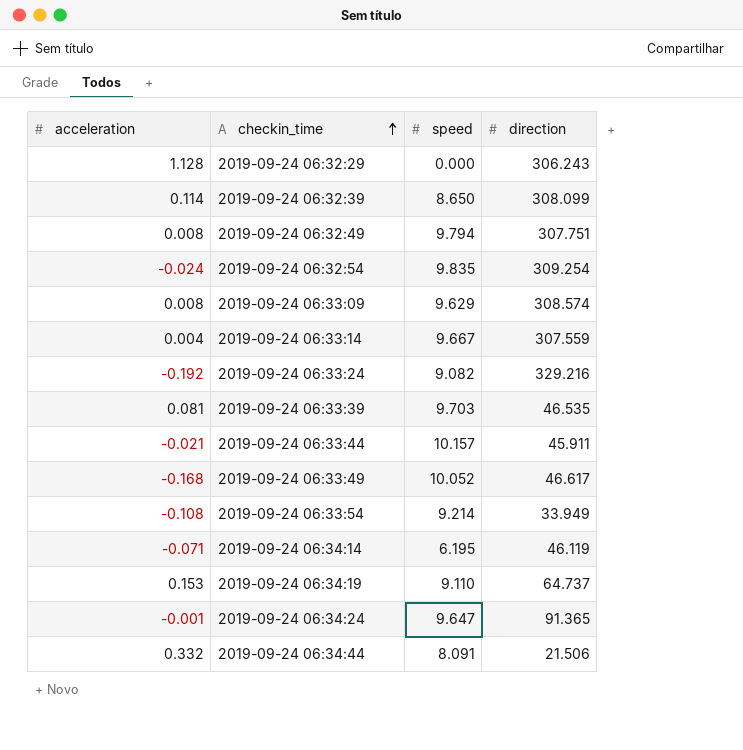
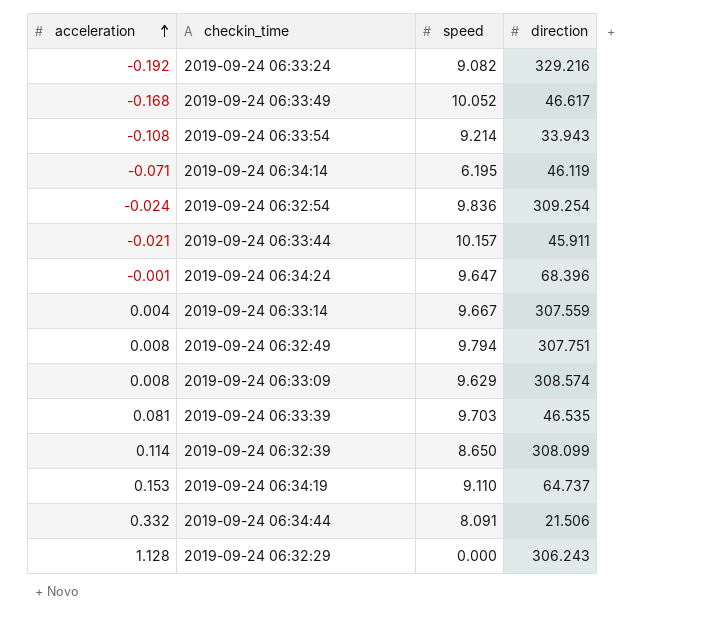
row order: checkin_time ascending -> acceleration ascending
2019-09-24 06:33:54 | direction: 33.949 -> 33.943
2019-09-24 06:32:54 | speed: 9.835 -> 9.836
2019-09-24 06:34:24 | direction: 91.365 -> 68.396

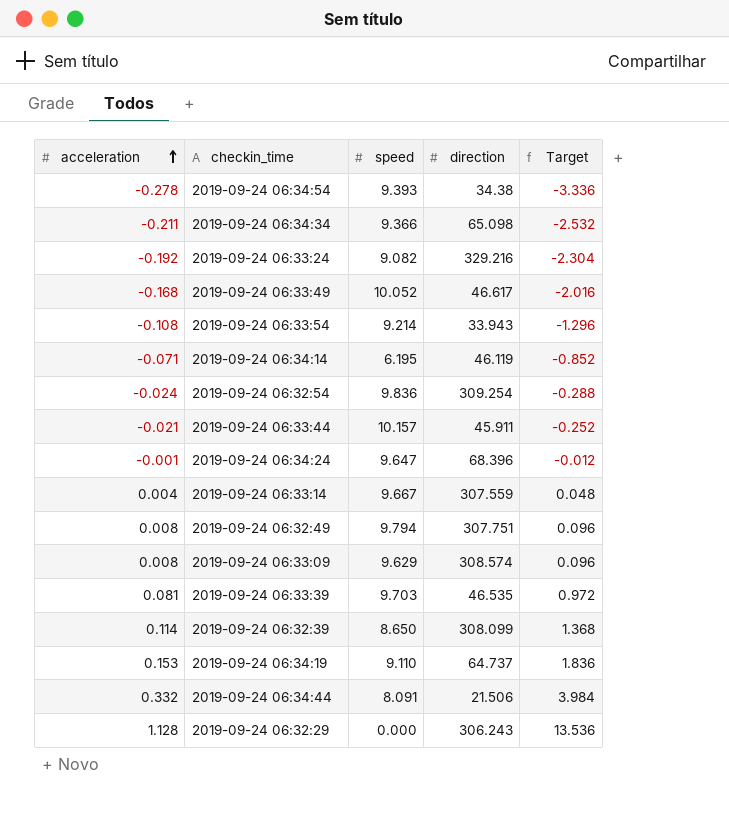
column Target | formula: none -> [acceleration] * 12
row 2019-09-24 06:34:54: none -> -0.278 | 9.393 | 34.38 | -3.336
row 2019-09-24 06:34:34: none -> -0.211 | 9.366 | 65.098 | -2.532

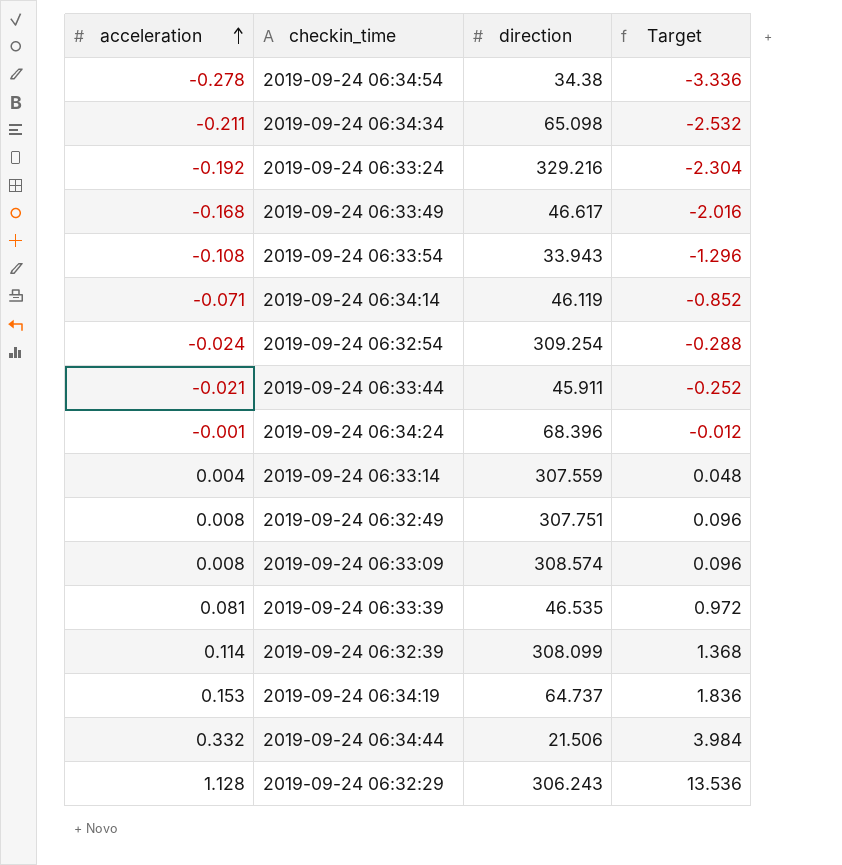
column speed | position: 3 -> none

